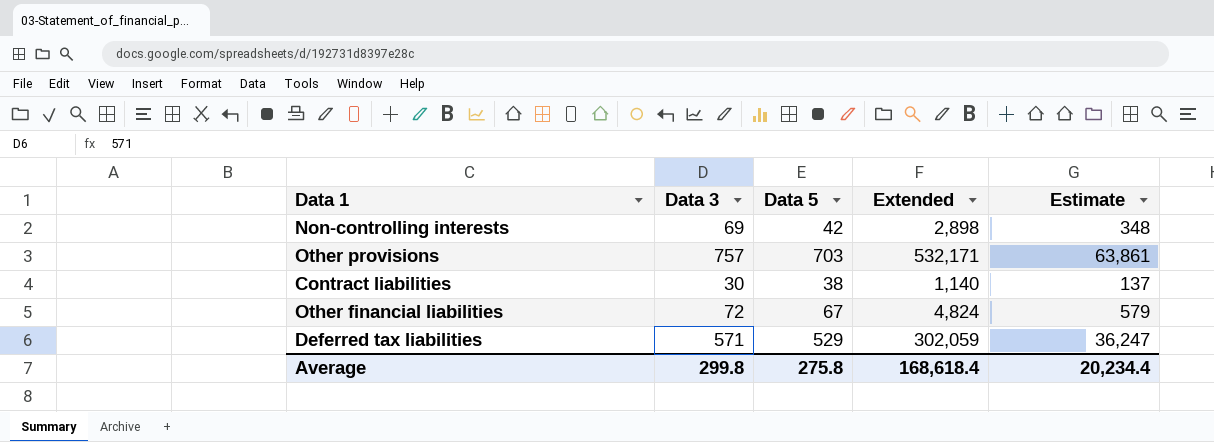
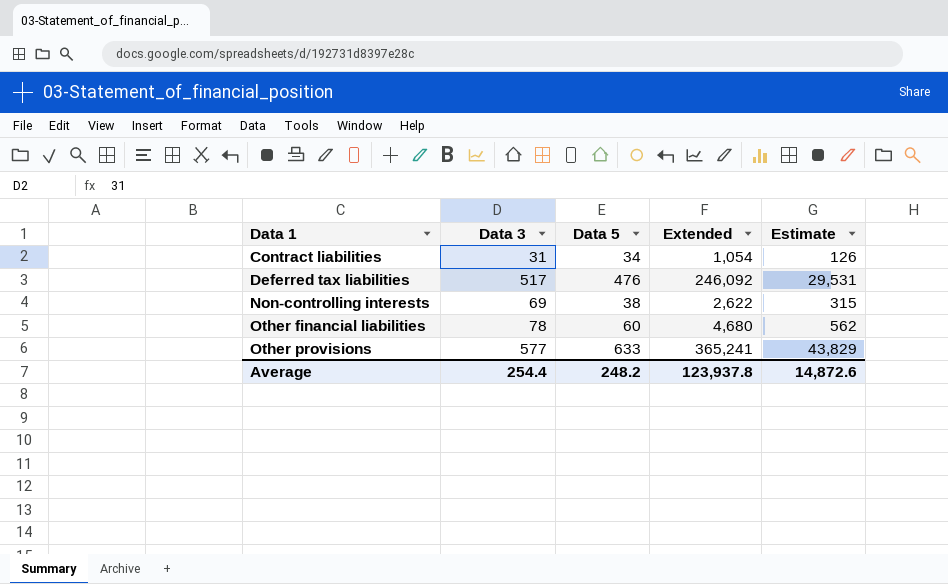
row order: none -> Data 1 ascending
Contract liabilities | Data 3: 30 -> 31
Contract liabilities | Data 5: 38 -> 34
Contract liabilities | Extended: 1,140 -> 1,054
Contract liabilities | Estimate: 137 -> 126
Deferred tax liabilities | Data 3: 571 -> 517
Deferred tax liabilities | Data 5: 529 -> 476
Deferred tax liabilities | Extended: 302,059 -> 246,092
Deferred tax liabilities | Estimate: 36,247 -> 29,531
Non-controlling interests | Data 5: 42 -> 38
Non-controlling interests | Extended: 2,898 -> 2,622
Non-controlling interests | Estimate: 348 -> 315
Other financial liabilities | Data 3: 72 -> 78
Other financial liabilities | Data 5: 67 -> 60
Other financial liabilities | Extended: 4,824 -> 4,680
Other financial liabilities | Estimate: 579 -> 562
Other provisions | Data 3: 757 -> 577
Other provisions | Data 5: 703 -> 633
Other provisions | Extended: 532,171 -> 365,241
Other provisions | Estimate: 63,861 -> 43,829
Average | Data 3: 299.8 -> 254.4
Average | Data 5: 275.8 -> 248.2
Average | Extended: 168,618.4 -> 123,937.8
Average | Estimate: 20,234.4 -> 14,872.6

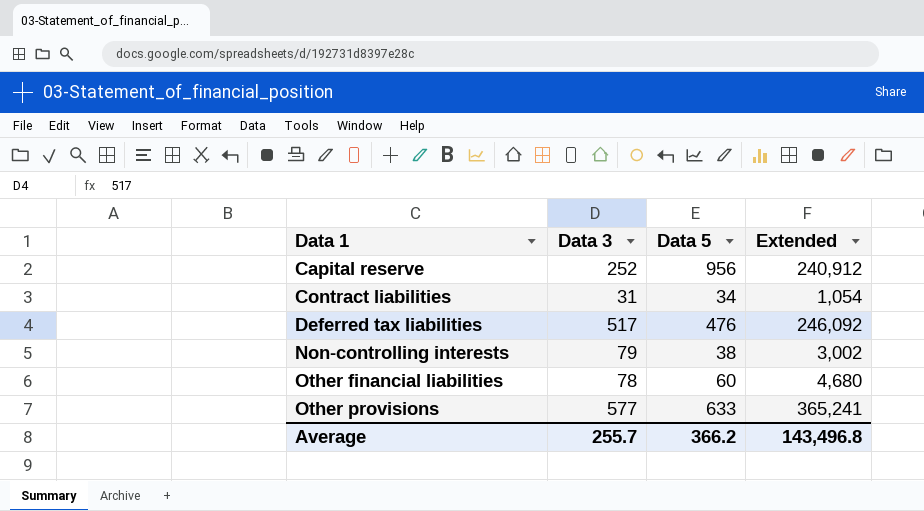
column Estimate | formula: [Extended] * 0.12 -> none
row Capital reserve: none -> 252 | 956 | 240,912
Non-controlling interests | Data 3: 69 -> 79
Non-controlling interests | Extended: 2,622 -> 3,002
Average | Data 3: 254.4 -> 255.7
Average | Data 5: 248.2 -> 366.2
Average | Extended: 123,937.8 -> 143,496.8

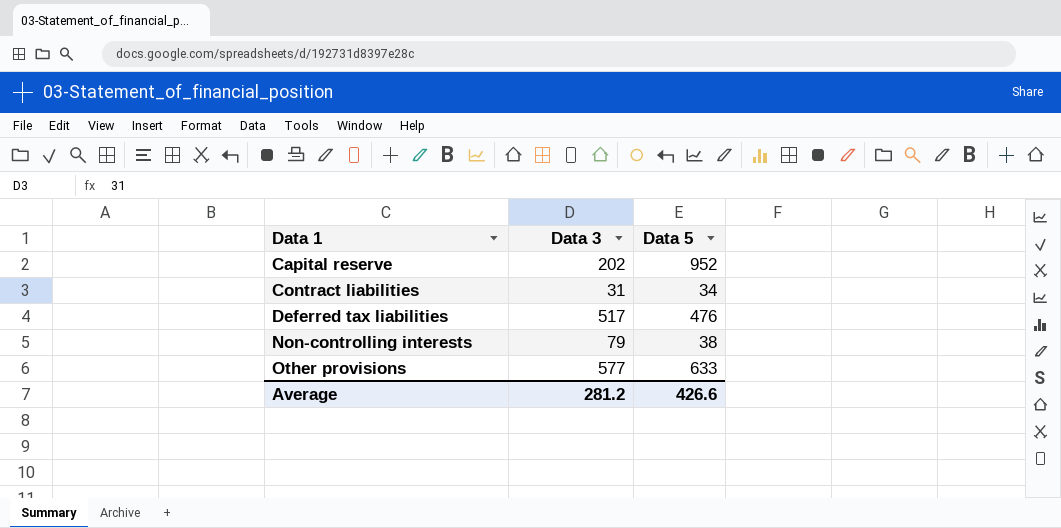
column Extended | formula: [Data 3] * [Data 5] -> none
row Other financial liabilities: 78 | 60 | 4,680 -> none
Capital reserve | Data 3: 252 -> 202
Capital reserve | Data 5: 956 -> 952
Average | Data 3: 255.7 -> 281.2
Average | Data 5: 366.2 -> 426.6

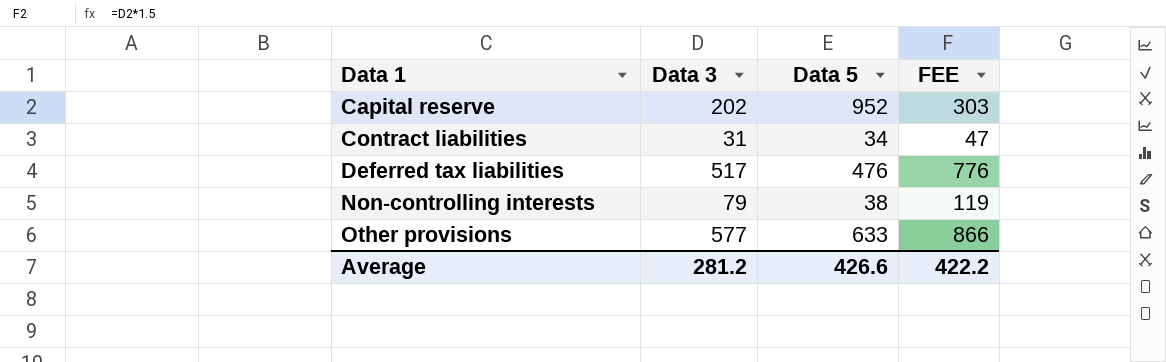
column FEE | formula: none -> [Data 3] * 1.5

